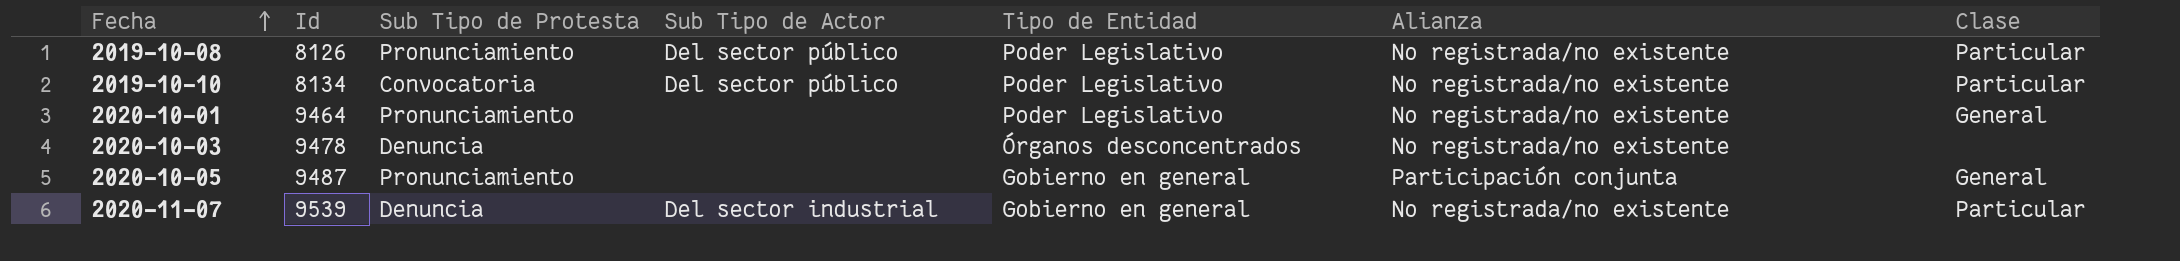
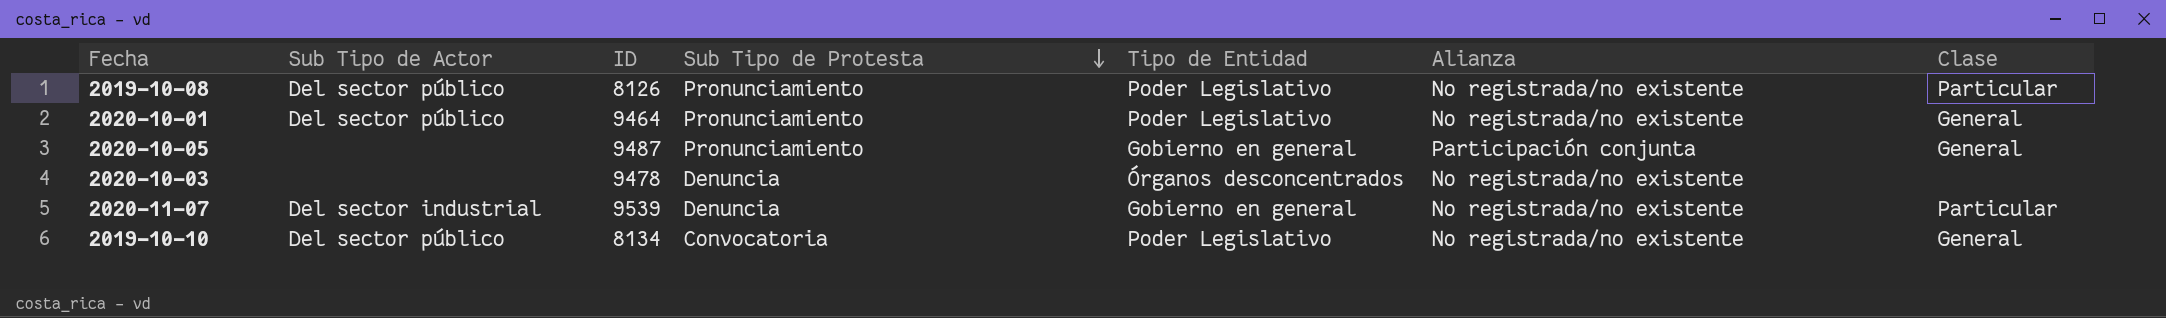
row order: Fecha ascending -> Sub Tipo de Protesta descending
column Sub Tipo de Actor | position: 4 -> 2
column name: Id -> ID
2020-10-01 | Sub Tipo de Actor: none -> Del sector público
2019-10-10 | Clase: Particular -> General

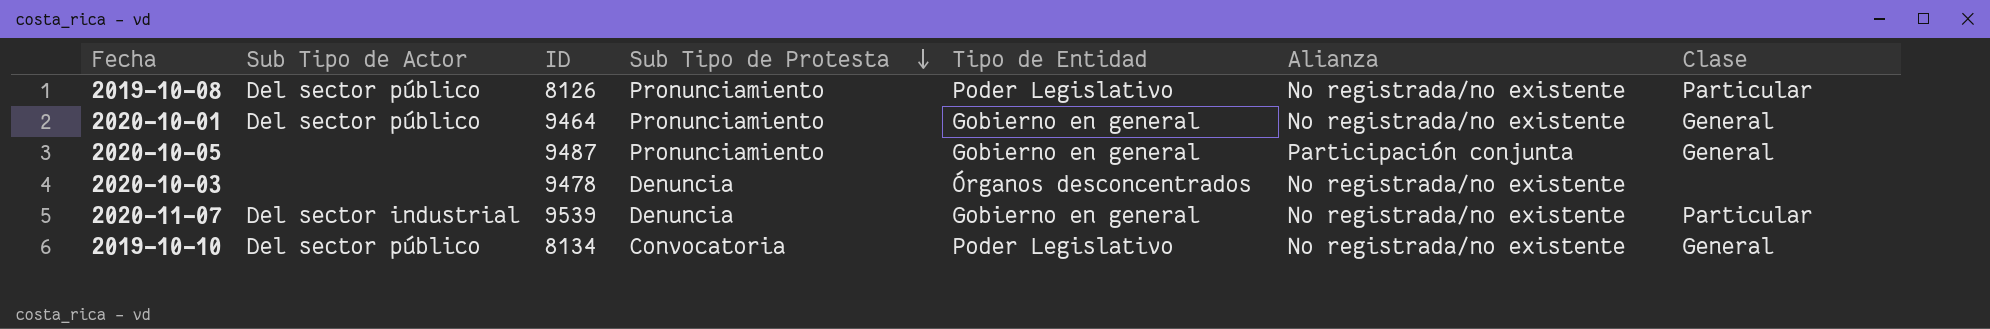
2020-10-01 | Tipo de Entidad: Poder Legislativo -> Gobierno en general

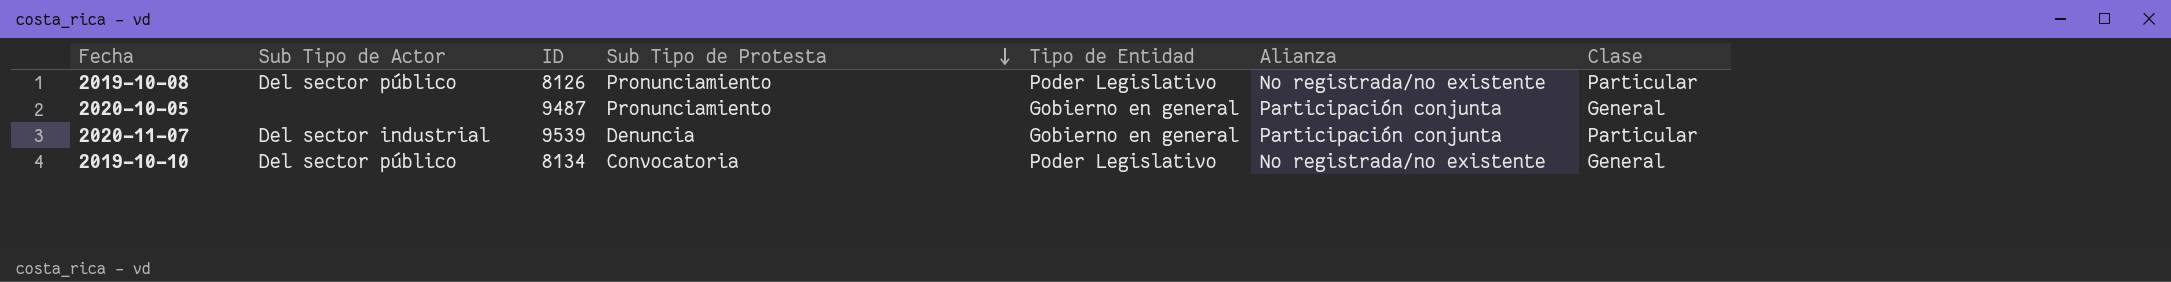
row 2020-10-01: Del sector público | 9464 | Pronunciamiento | Gobierno en general | No registrada/no existente | General -> none
row 2020-10-03: none | 9478 | Denuncia | Órganos desconcentrados | No registrada/no existente | none -> none
2020-11-07 | Alianza: No registrada/no existente -> Participación conjunta

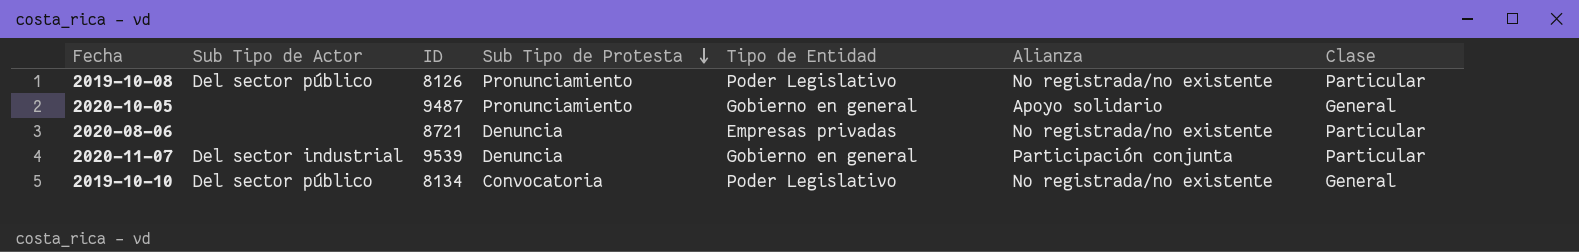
2020-10-05 | Alianza: Participación conjunta -> Apoyo solidario
row 2020-08-06: none -> none | 8721 | Denuncia | Empresas privadas | No registrada/no existente | Particular

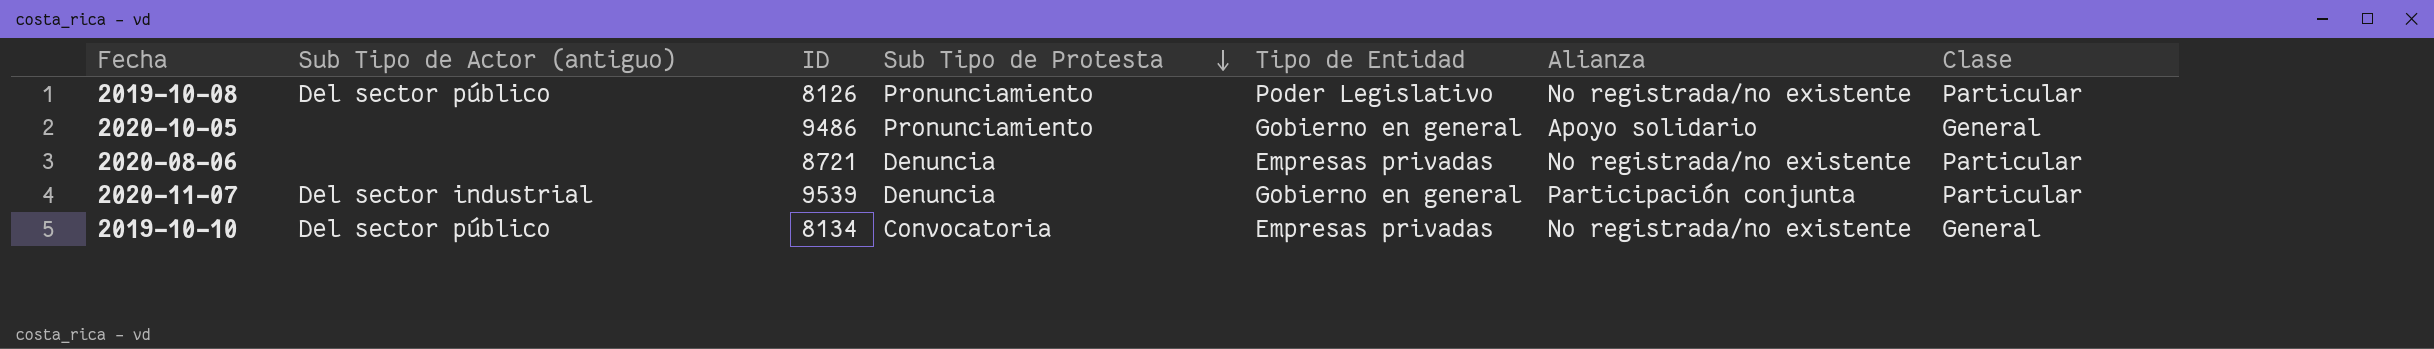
column name: Sub Tipo de Actor -> Sub Tipo de Actor (antiguo)
2020-10-05 | ID: 9487 -> 9486
2019-10-10 | Tipo de Entidad: Poder Legislativo -> Empresas privadas

